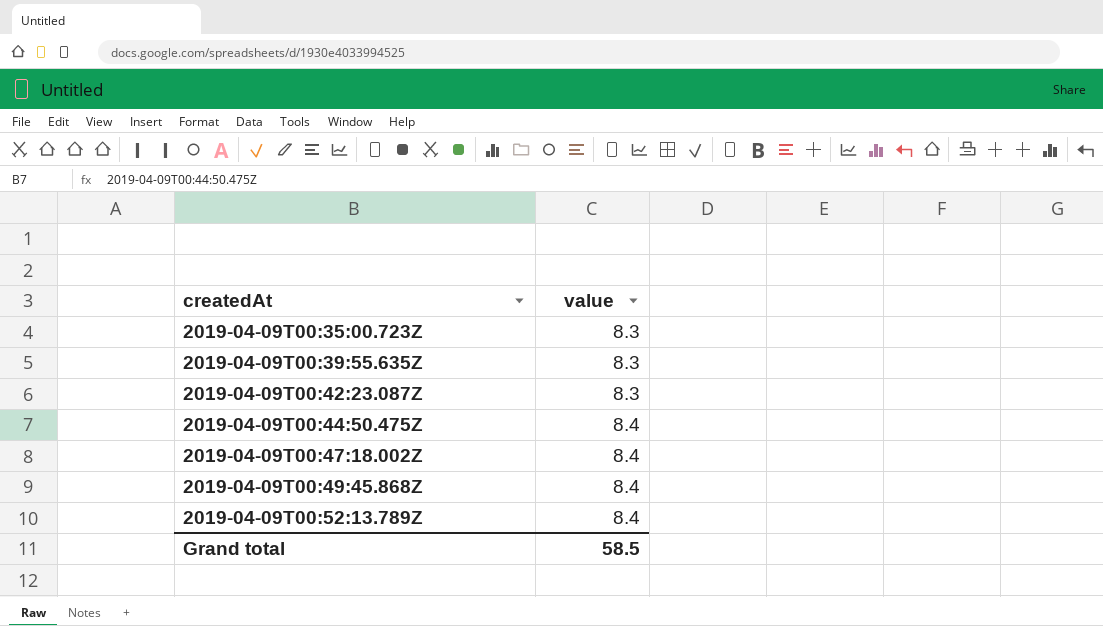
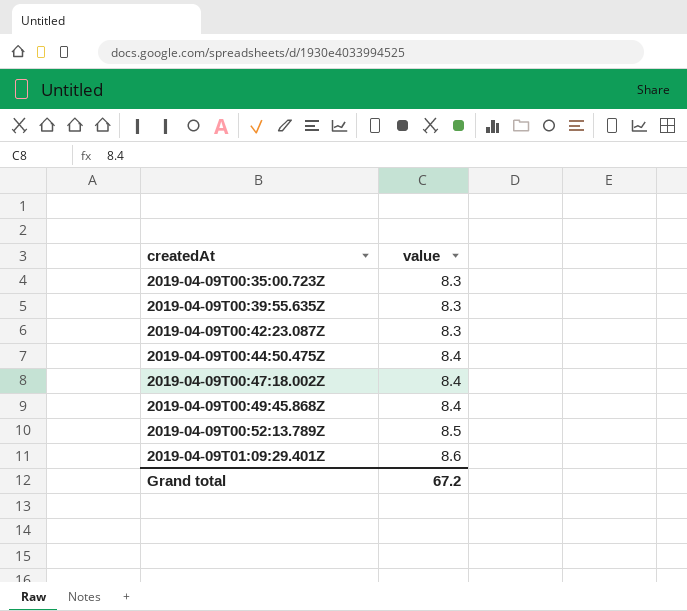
2019-04-09T00:52:13.789Z | value: 8.4 -> 8.5
row 2019-04-09T01:09:29.401Z: none -> 8.6
Grand total | value: 58.5 -> 67.2

